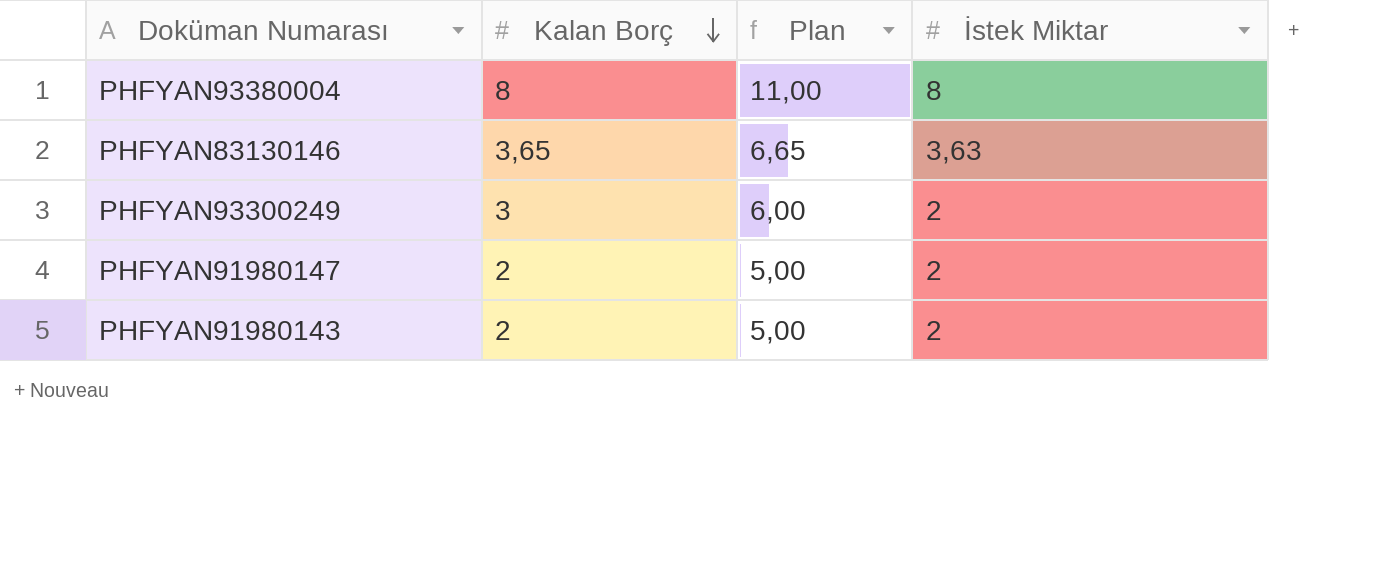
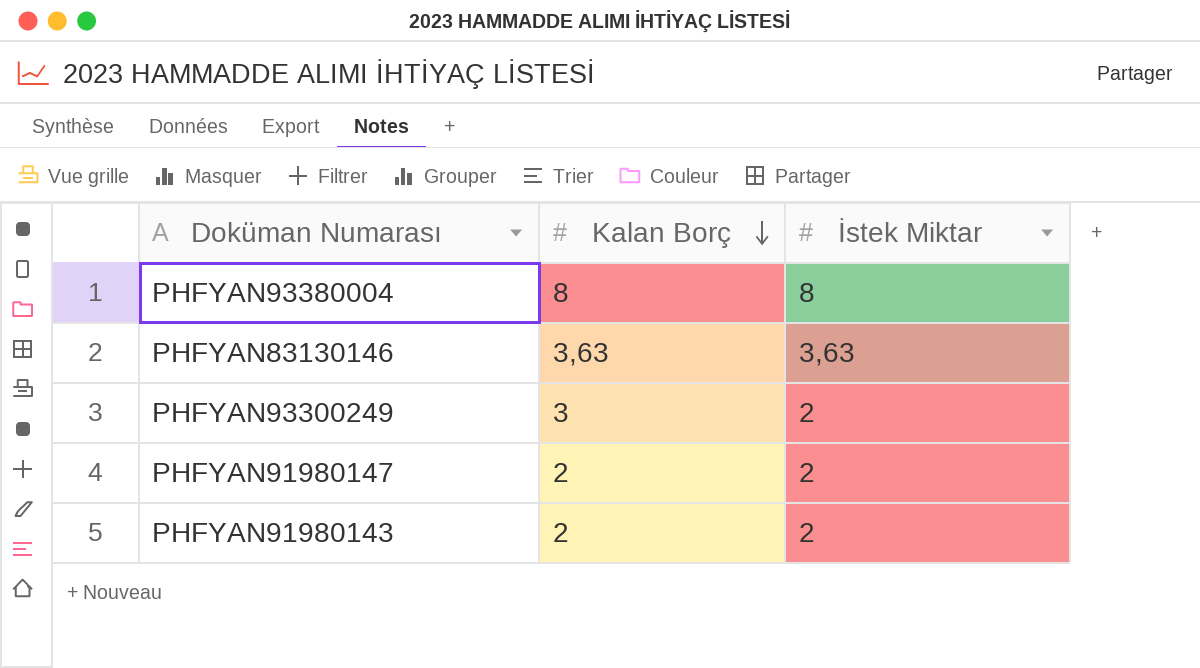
column Plan | formula: [Kalan Borç] + 3 -> none
PHFYAN83130146 | Kalan Borç: 3,65 -> 3,63

